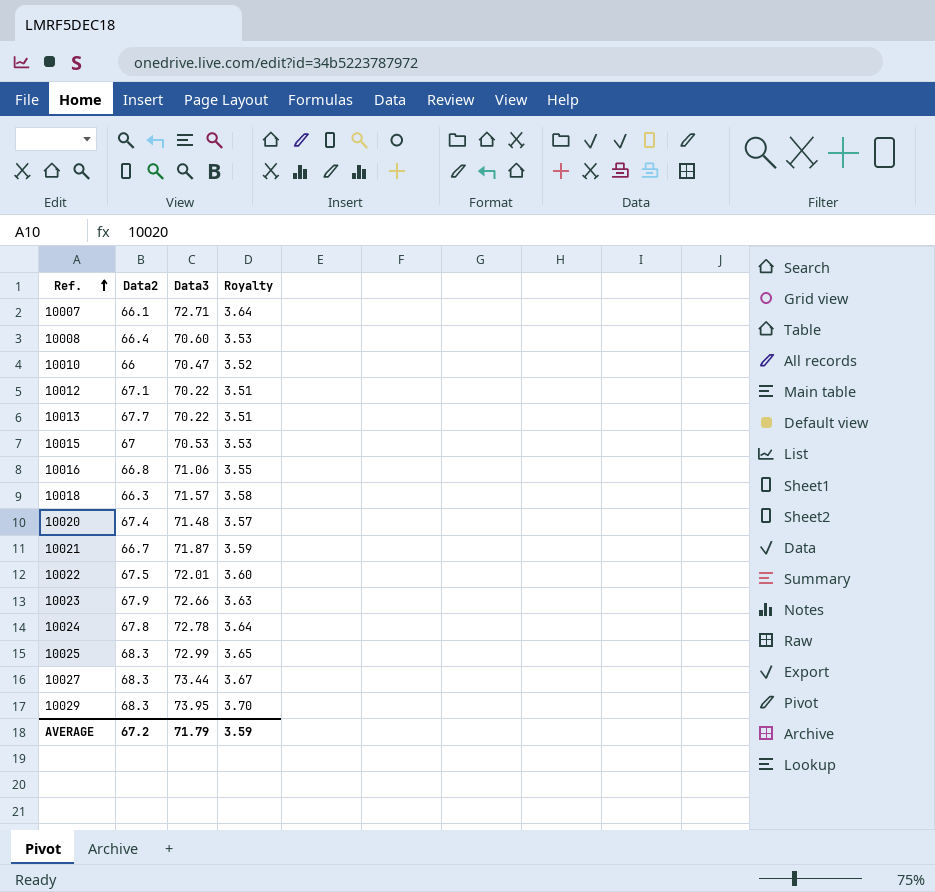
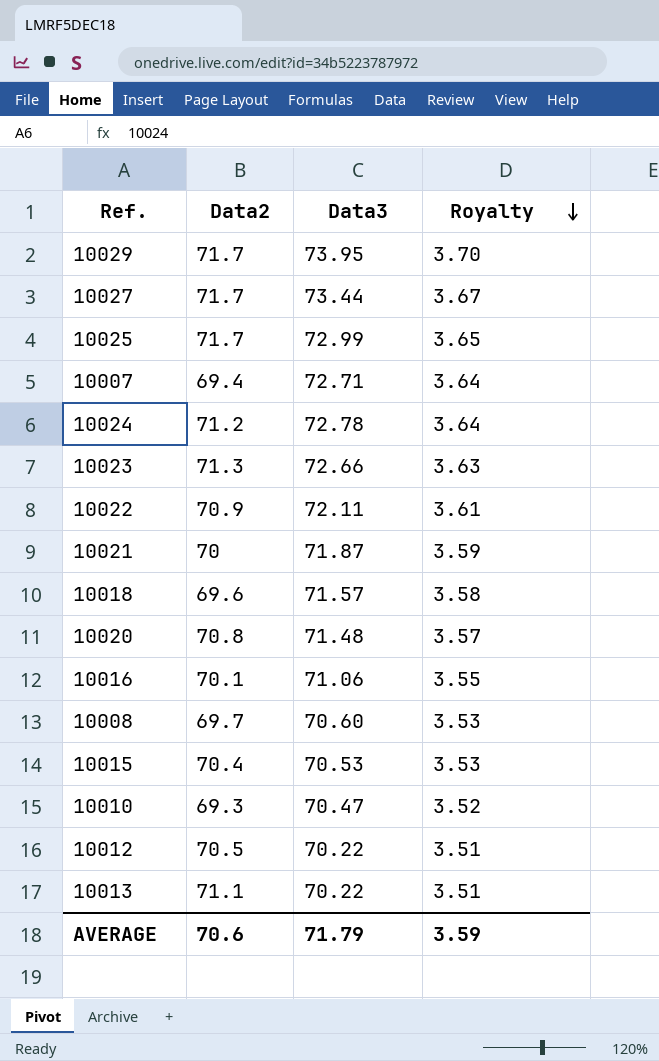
row order: Ref. ascending -> Royalty descending
10029 | Data2: 68.3 -> 71.7
10027 | Data2: 68.3 -> 71.7
10025 | Data2: 68.3 -> 71.7
10007 | Data2: 66.1 -> 69.4
10024 | Data2: 67.8 -> 71.2
10023 | Data2: 67.9 -> 71.3
10022 | Data2: 67.5 -> 70.9
10022 | Data3: 72.01 -> 72.11
10022 | Royalty: 3.60 -> 3.61
10021 | Data2: 66.7 -> 70
10018 | Data2: 66.3 -> 69.6
10020 | Data2: 67.4 -> 70.8
10016 | Data2: 66.8 -> 70.1
10008 | Data2: 66.4 -> 69.7
10015 | Data2: 67 -> 70.4
10010 | Data2: 66 -> 69.3
10012 | Data2: 67.1 -> 70.5
10013 | Data2: 67.7 -> 71.1
AVERAGE | Data2: 67.2 -> 70.6

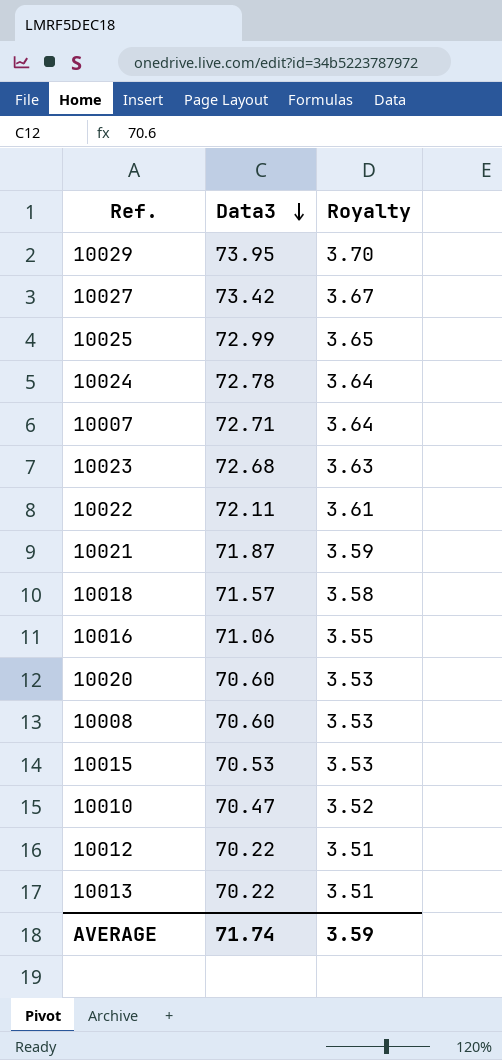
row order: Royalty descending -> Data3 descending
column Data2 | position: 2 -> none
10027 | Data3: 73.44 -> 73.42
10023 | Data3: 72.66 -> 72.68
10020 | Data3: 71.48 -> 70.60
10020 | Royalty: 3.57 -> 3.53
AVERAGE | Data3: 71.79 -> 71.74

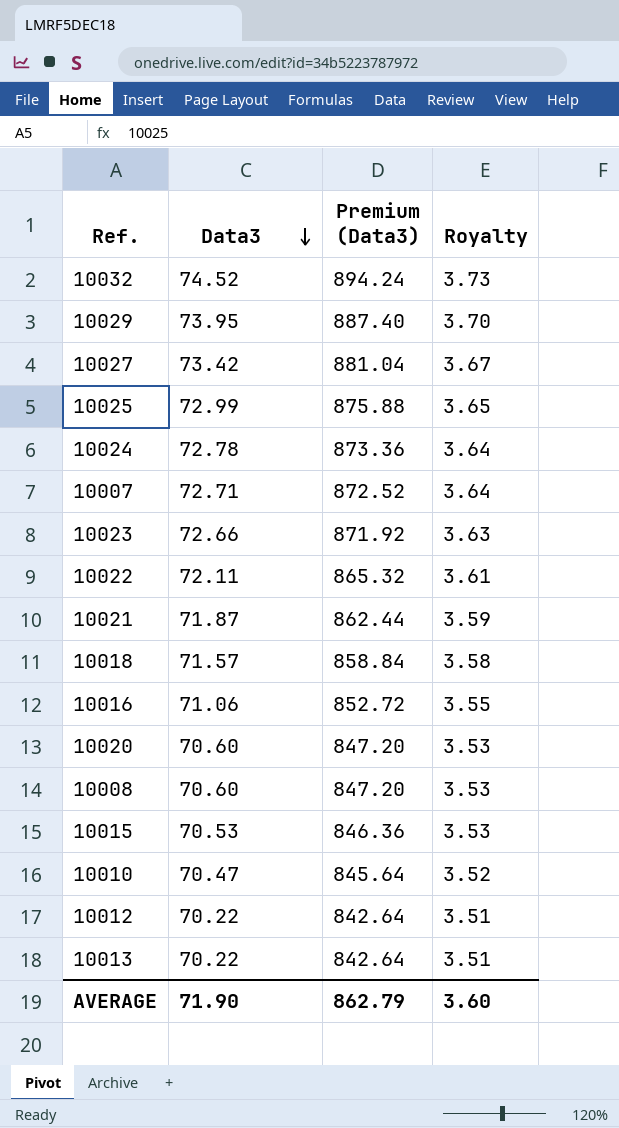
column Premium (Data3) | formula: none -> [Data3] * 12
row 10032: none -> 74.52 | 894.24 | 3.73
10023 | Data3: 72.68 -> 72.66
AVERAGE | Data3: 71.74 -> 71.90
AVERAGE | Royalty: 3.59 -> 3.60

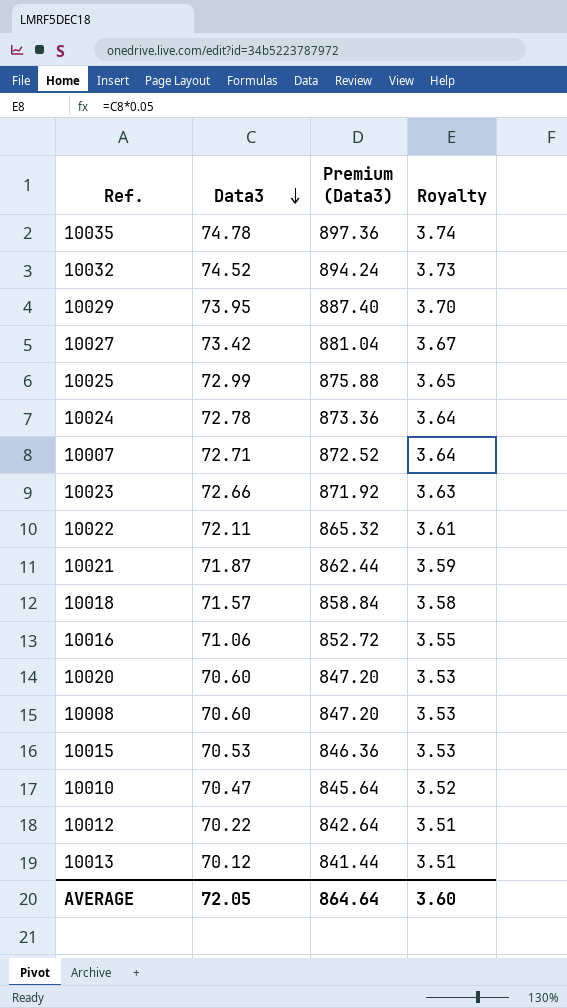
row 10035: none -> 74.78 | 897.36 | 3.74
10013 | Data3: 70.22 -> 70.12
10013 | Premium (Data3): 842.64 -> 841.44
AVERAGE | Data3: 71.90 -> 72.05
AVERAGE | Premium (Data3): 862.79 -> 864.64

